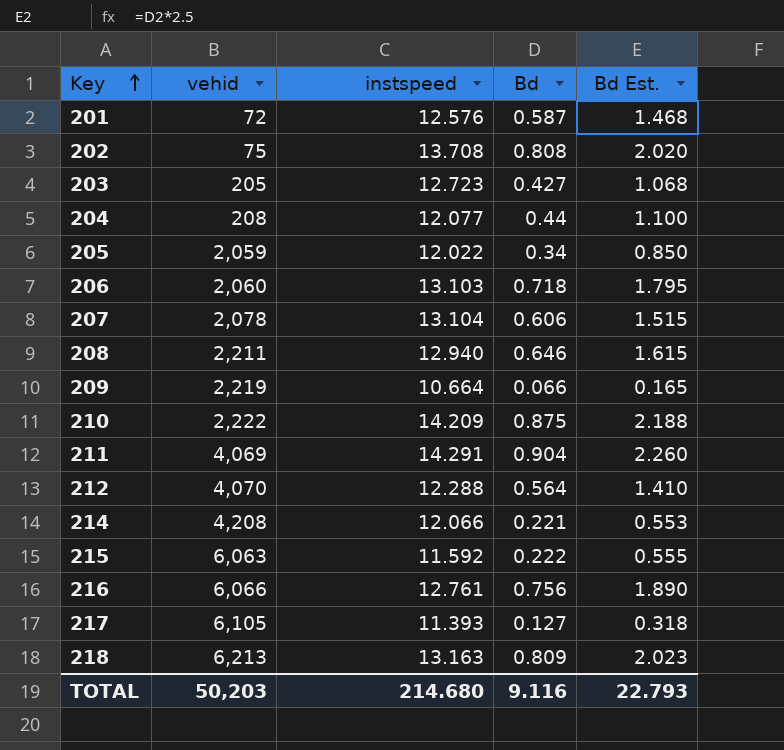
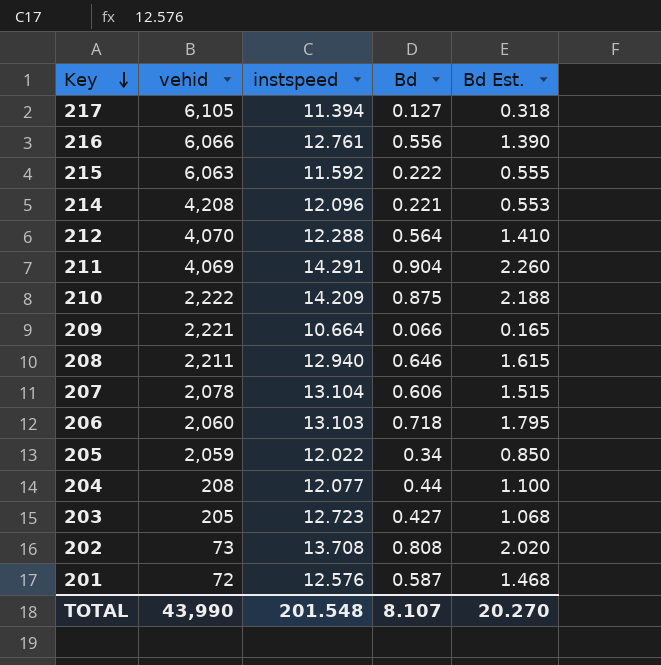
row order: Key ascending -> Key descending
row 218: 6,213 | 13.163 | 0.809 | 2.023 -> none
217 | instspeed: 11.393 -> 11.394
216 | Bd: 0.756 -> 0.556
216 | Bd Est.: 1.890 -> 1.390
214 | instspeed: 12.066 -> 12.096
209 | vehid: 2,219 -> 2,221
202 | vehid: 75 -> 73
TOTAL | vehid: 50,203 -> 43,990
TOTAL | instspeed: 214.680 -> 201.548
TOTAL | Bd: 9.116 -> 8.107
TOTAL | Bd Est.: 22.793 -> 20.270

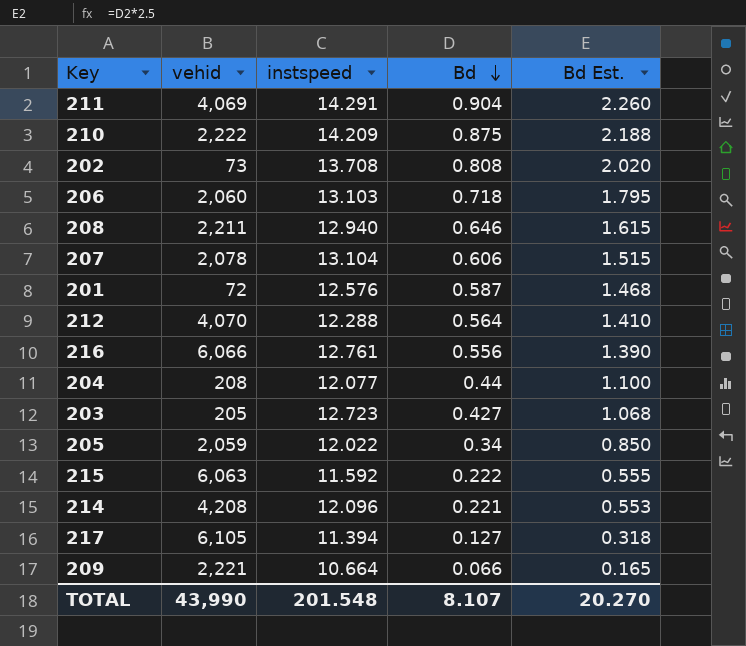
row order: Key descending -> Bd descending

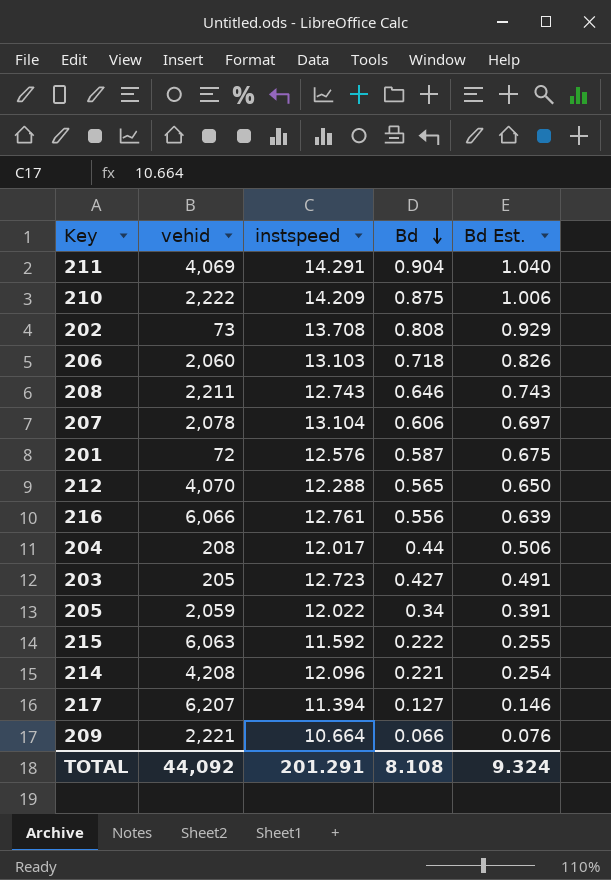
column Bd Est. | formula: [Bd] * 2.5 -> [Bd] * 1.15
208 | instspeed: 12.940 -> 12.743
212 | Bd: 0.564 -> 0.565
204 | instspeed: 12.077 -> 12.017
217 | vehid: 6,105 -> 6,207
TOTAL | vehid: 43,990 -> 44,092
TOTAL | instspeed: 201.548 -> 201.291
TOTAL | Bd: 8.107 -> 8.108
TOTAL | Bd Est.: 20.270 -> 9.324

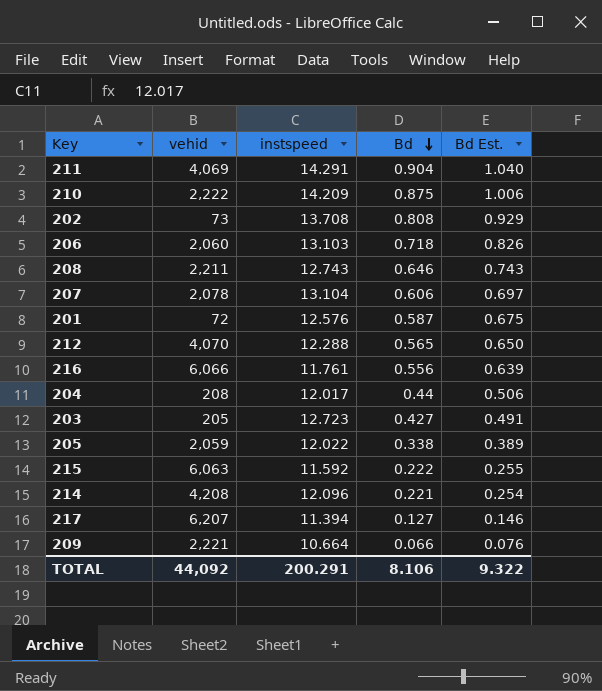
216 | instspeed: 12.761 -> 11.761
205 | Bd: 0.34 -> 0.338
205 | Bd Est.: 0.391 -> 0.389
TOTAL | instspeed: 201.291 -> 200.291
TOTAL | Bd: 8.108 -> 8.106
TOTAL | Bd Est.: 9.324 -> 9.322

